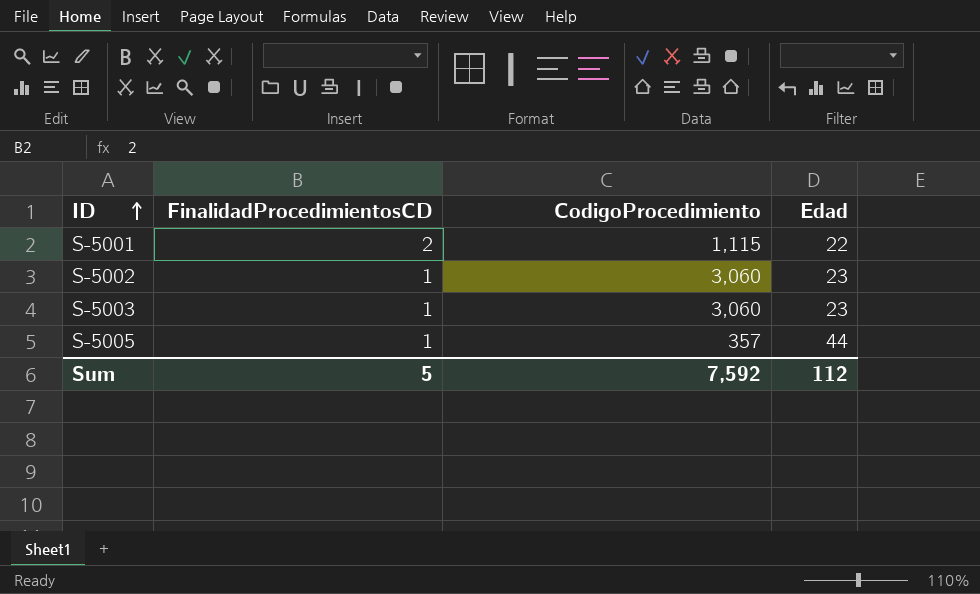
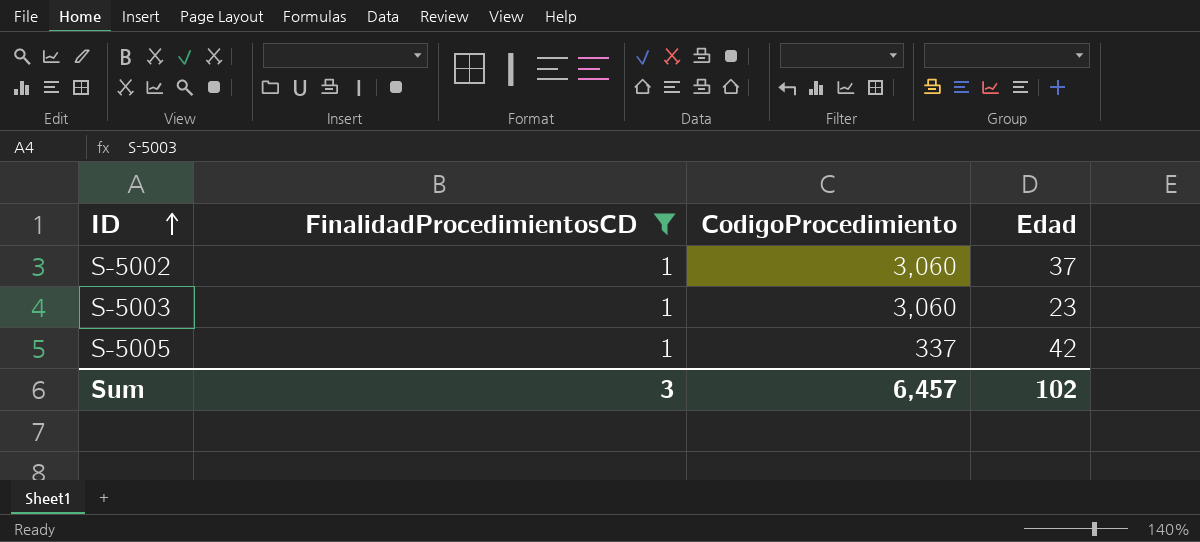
filter: none -> FinalidadProcedimientosCD = 1
S-5002 | Edad: 23 -> 37
S-5005 | CodigoProcedimiento: 357 -> 337
S-5005 | Edad: 44 -> 42
Sum | FinalidadProcedimientosCD: 5 -> 3
Sum | CodigoProcedimiento: 7,592 -> 6,457
Sum | Edad: 112 -> 102

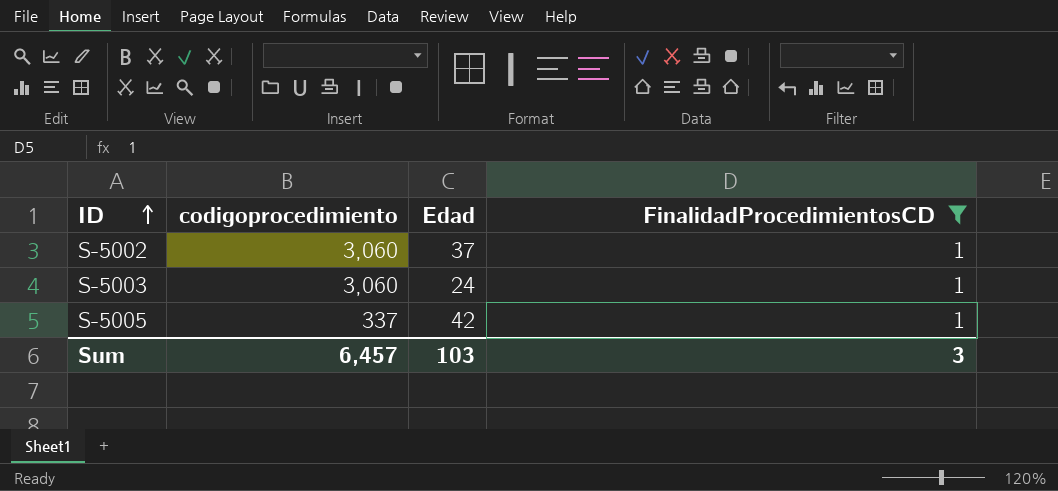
column name: CodigoProcedimiento -> codigoprocedimiento
column FinalidadProcedimientosCD | position: 2 -> 4
S-5003 | Edad: 23 -> 24
Sum | Edad: 102 -> 103

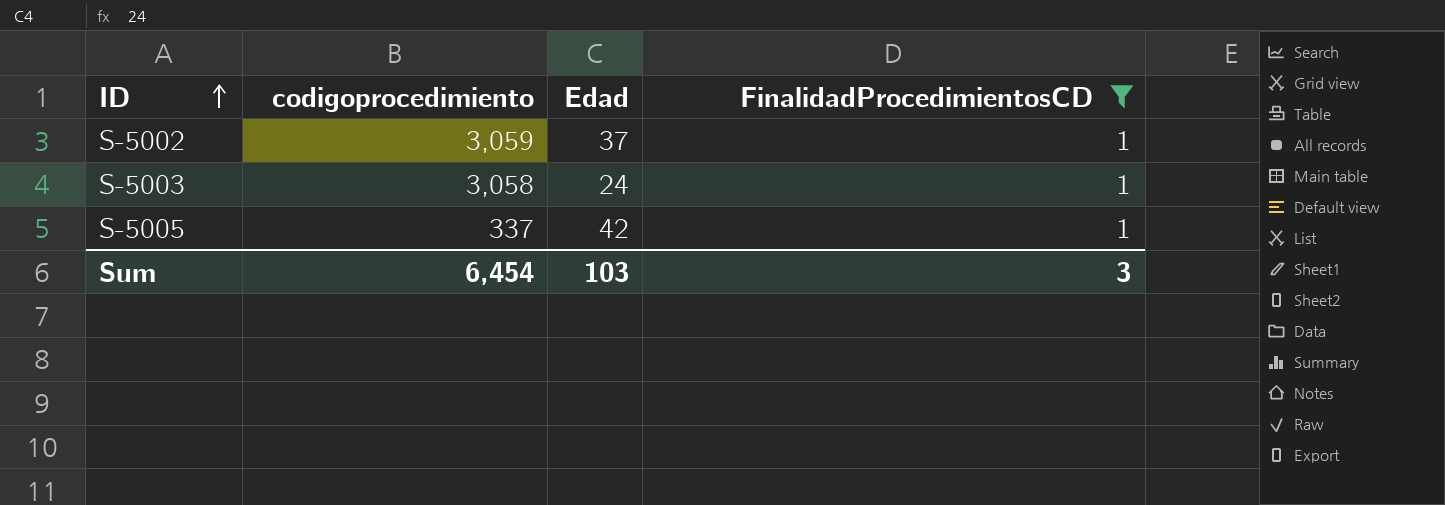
S-5002 | codigoprocedimiento: 3,060 -> 3,059
S-5003 | codigoprocedimiento: 3,060 -> 3,058
Sum | codigoprocedimiento: 6,457 -> 6,454

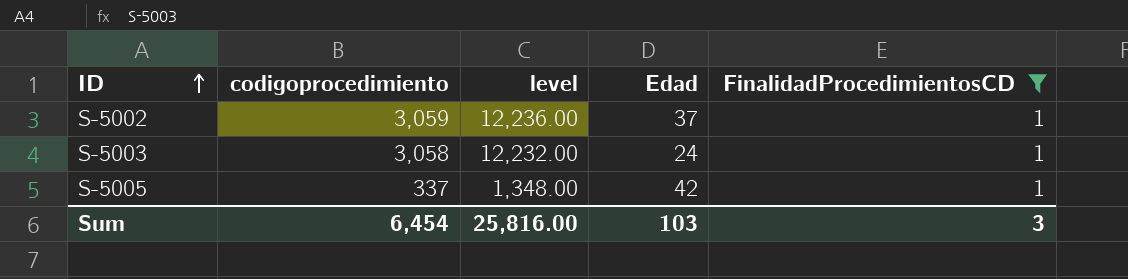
column level | formula: none -> [codigoprocedimiento] * 4

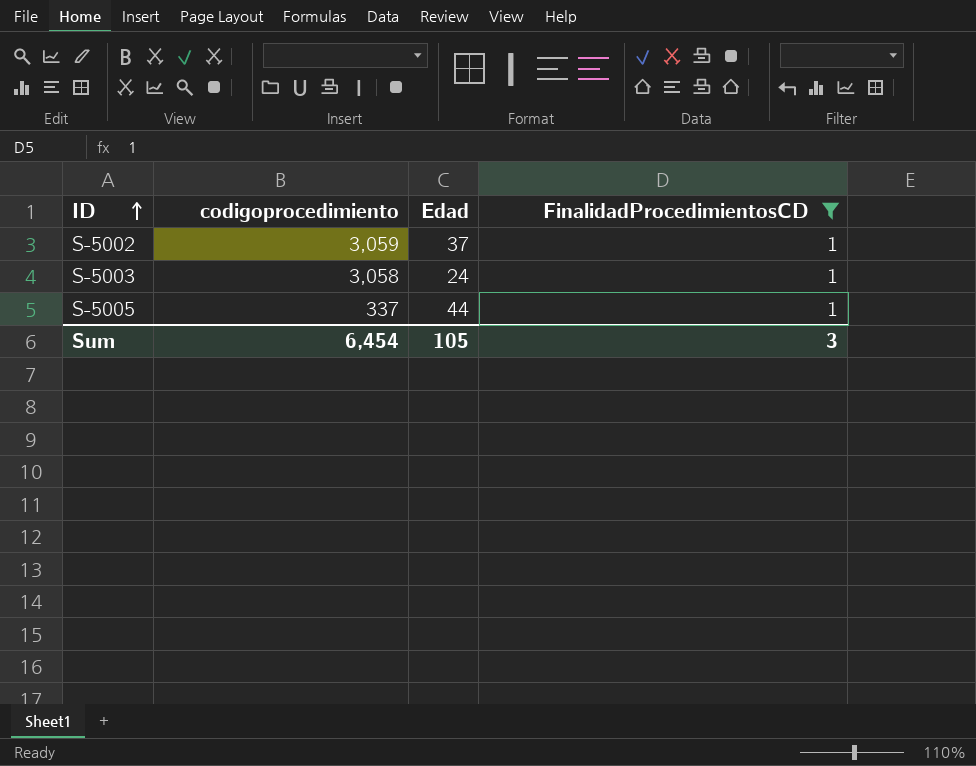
column level | formula: [codigoprocedimiento] * 4 -> none
S-5005 | Edad: 42 -> 44
Sum | Edad: 103 -> 105

